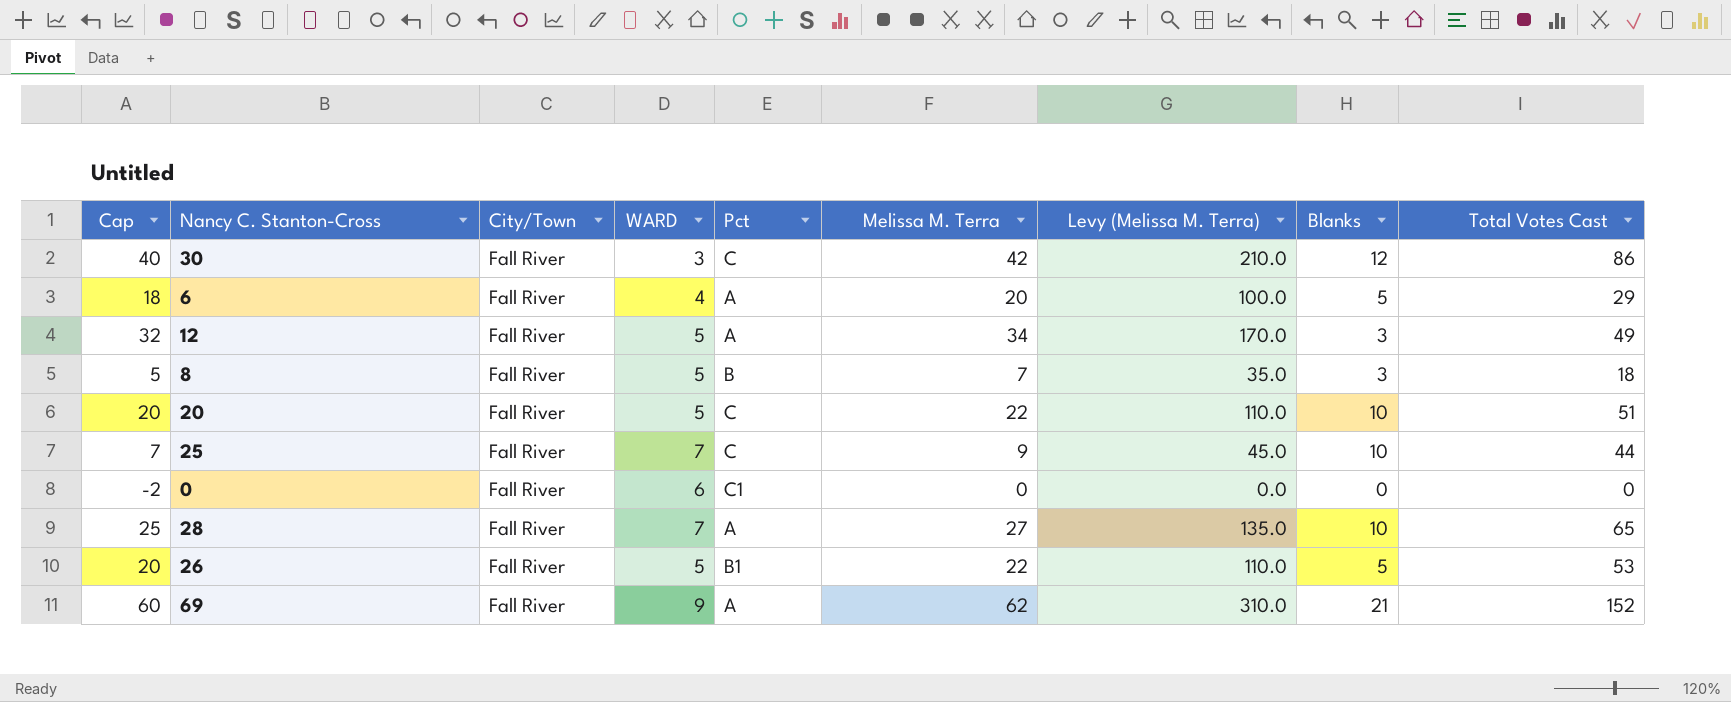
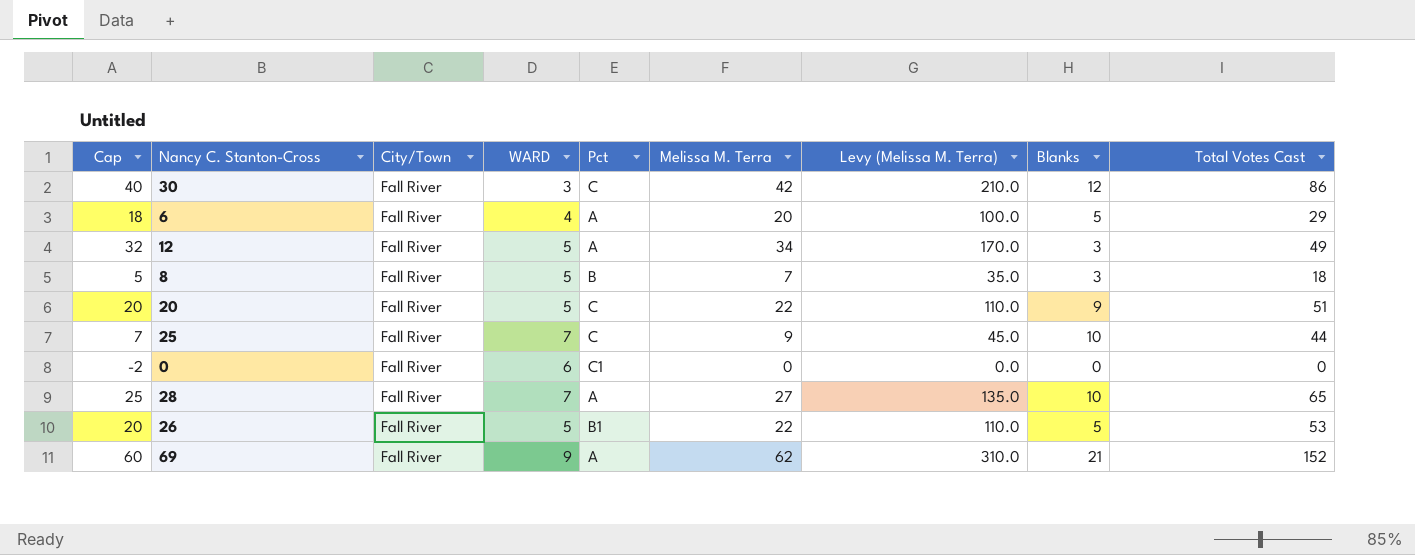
20 | Blanks: 10 -> 9

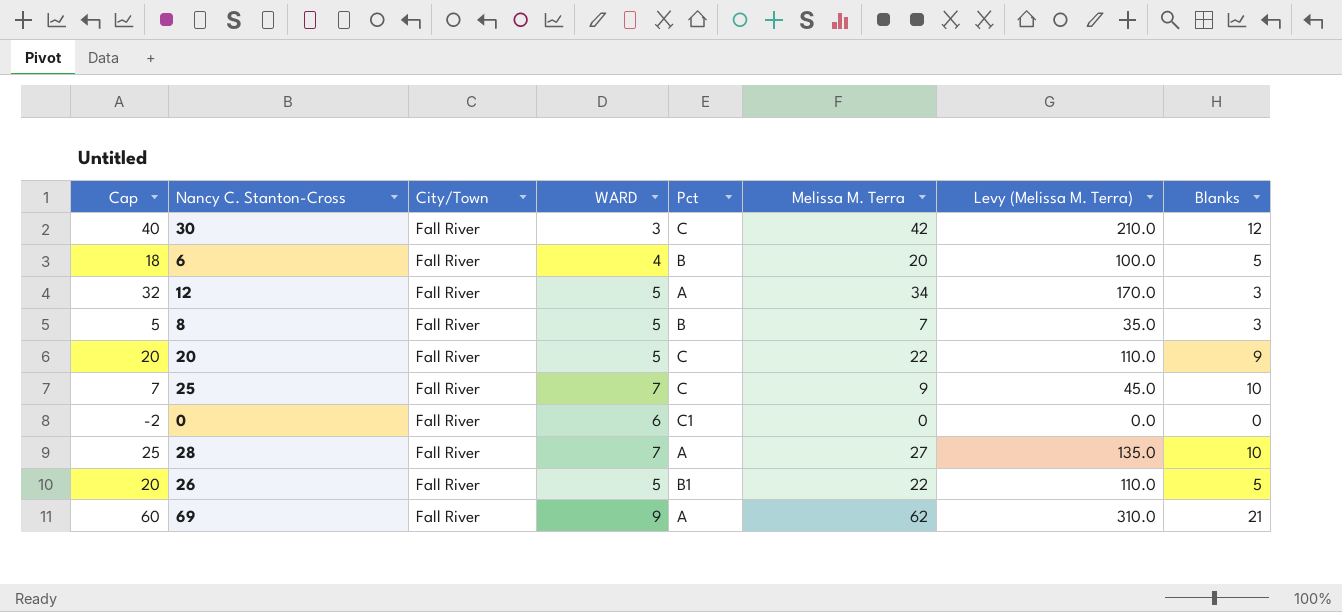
column Total Votes Cast | position: 9 -> none
6 | Pct: A -> B

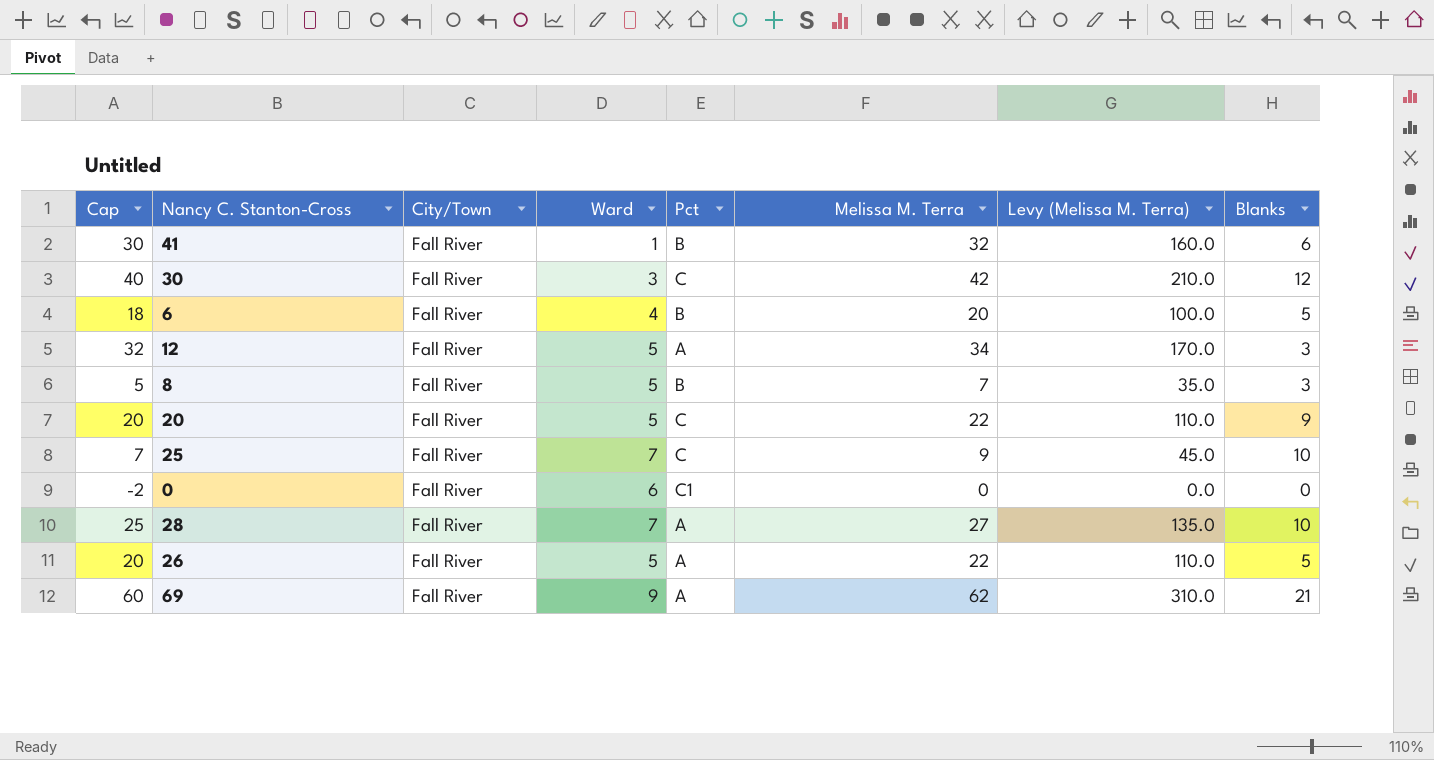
column name: WARD -> Ward
row 41: none -> 30 | Fall River | 1 | B | 32 | 160.0 | 6
26 | Pct: B1 -> A

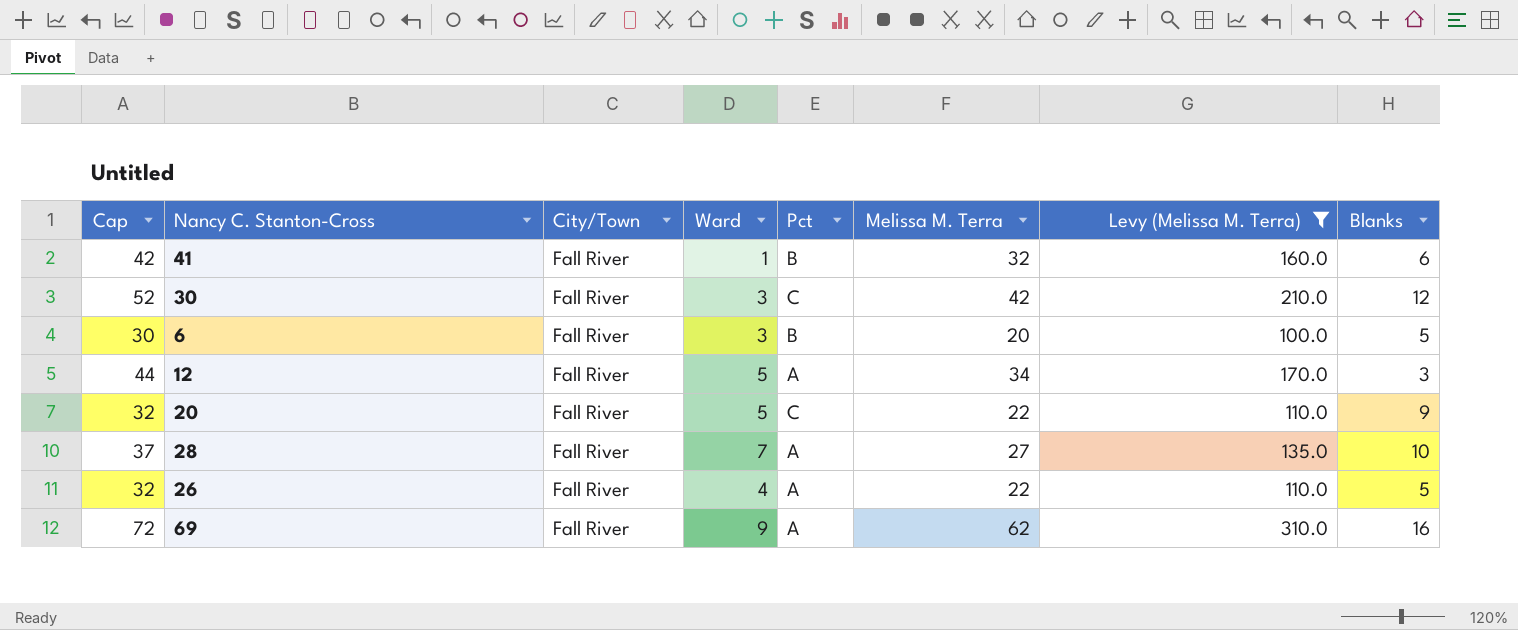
filter: none -> Levy (Melissa M. Terra) >= 100.0
column Cap | formula: [Melissa M. Terra] - 2 -> [Melissa M. Terra] + 10
6 | Ward: 4 -> 3
26 | Ward: 5 -> 4
69 | Blanks: 21 -> 16

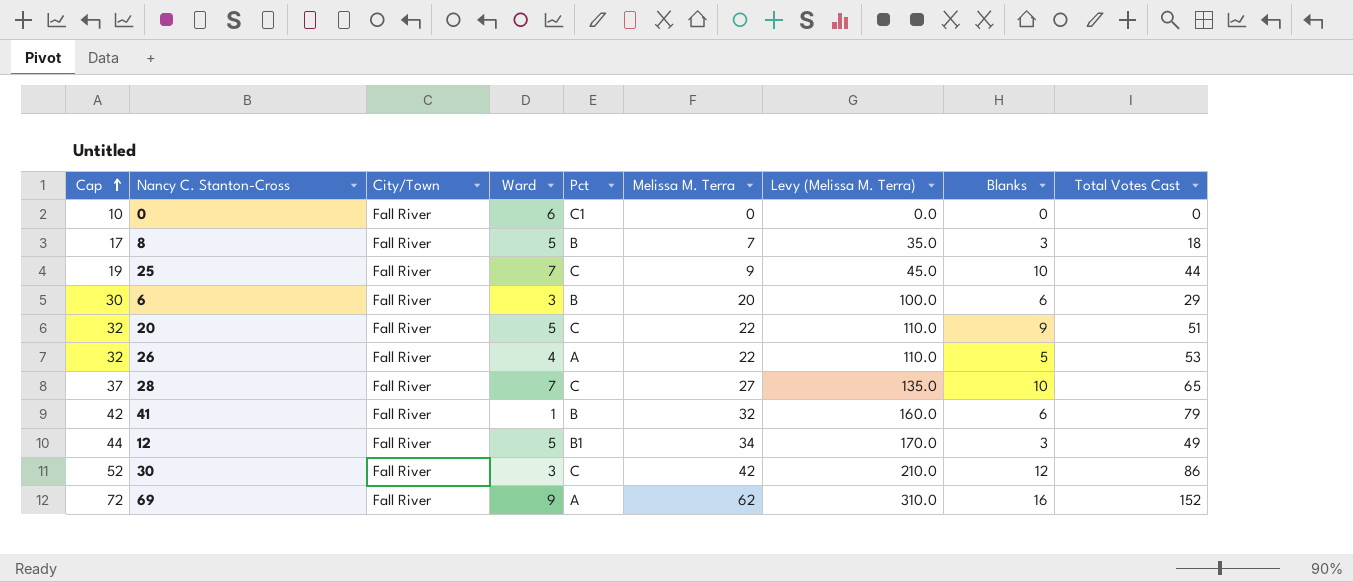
filter: Levy (Melissa M. Terra) >= 100.0 -> none
row order: none -> Cap ascending
column Total Votes Cast | position: none -> 9
6 | Blanks: 5 -> 6
28 | Pct: A -> C
12 | Pct: A -> B1

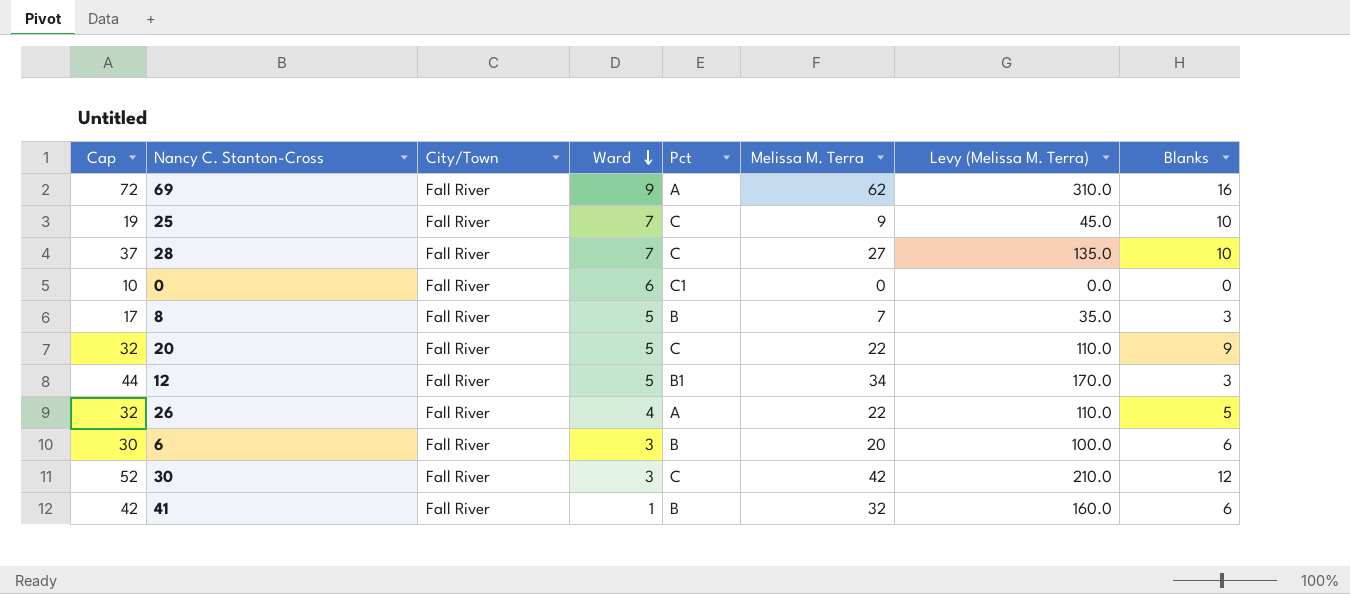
row order: Cap ascending -> Ward descending
column Total Votes Cast | position: 9 -> none

